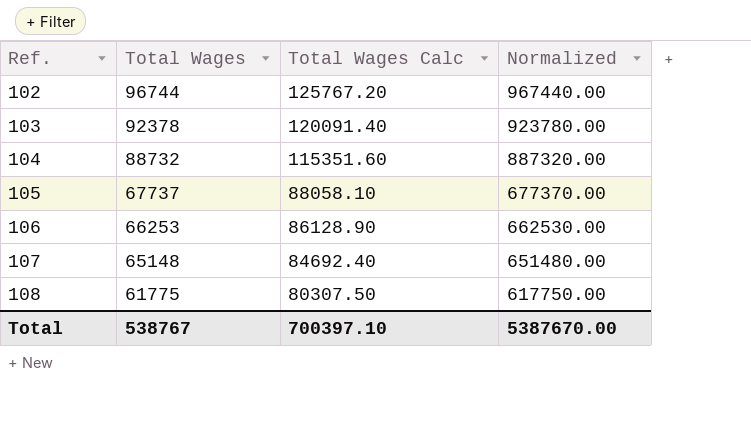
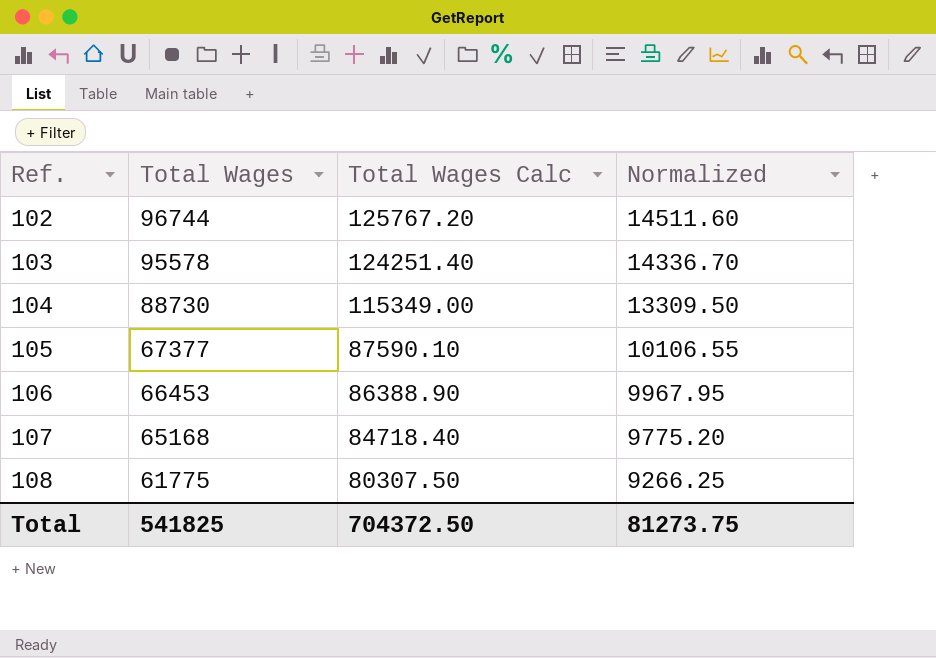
column Normalized | formula: [Total Wages] * 10 -> [Total Wages] * 0.15
103 | Total Wages: 92378 -> 95578
103 | Total Wages Calc: 120091.40 -> 124251.40
104 | Total Wages: 88732 -> 88730
104 | Total Wages Calc: 115351.60 -> 115349.00
105 | Total Wages: 67737 -> 67377
105 | Total Wages Calc: 88058.10 -> 87590.10
106 | Total Wages: 66253 -> 66453
106 | Total Wages Calc: 86128.90 -> 86388.90
107 | Total Wages: 65148 -> 65168
107 | Total Wages Calc: 84692.40 -> 84718.40
Total | Total Wages: 538767 -> 541825
Total | Total Wages Calc: 700397.10 -> 704372.50
Total | Normalized: 5387670.00 -> 81273.75

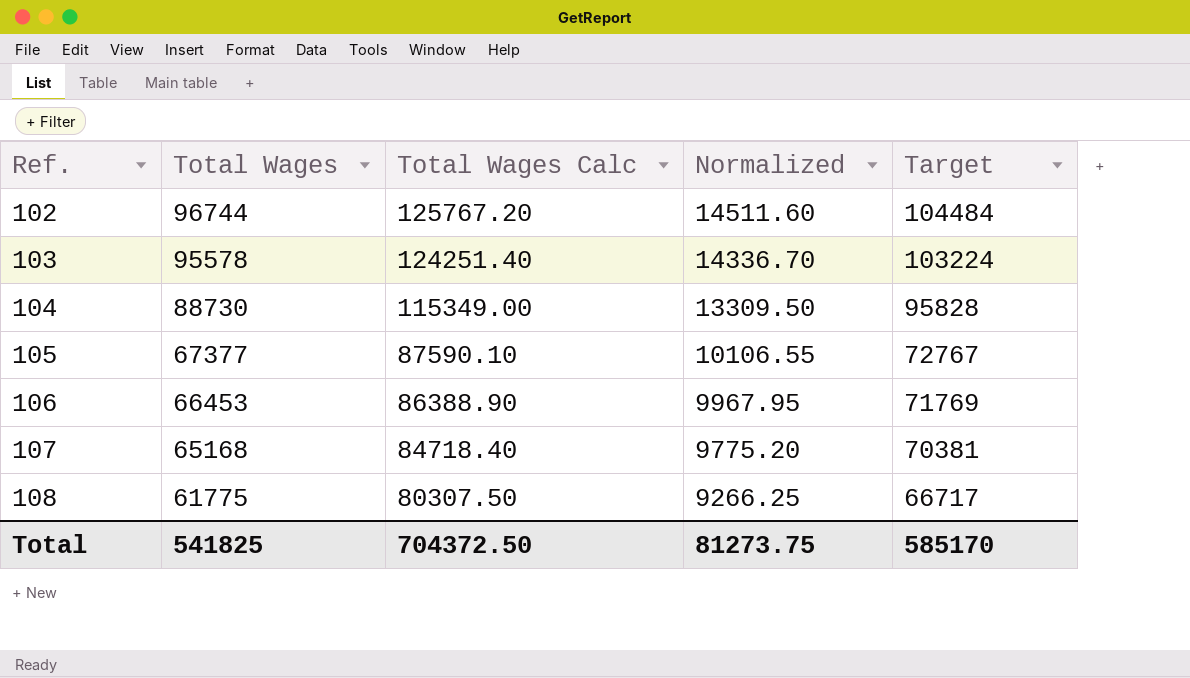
column Target | formula: none -> [Total Wages] * 1.08

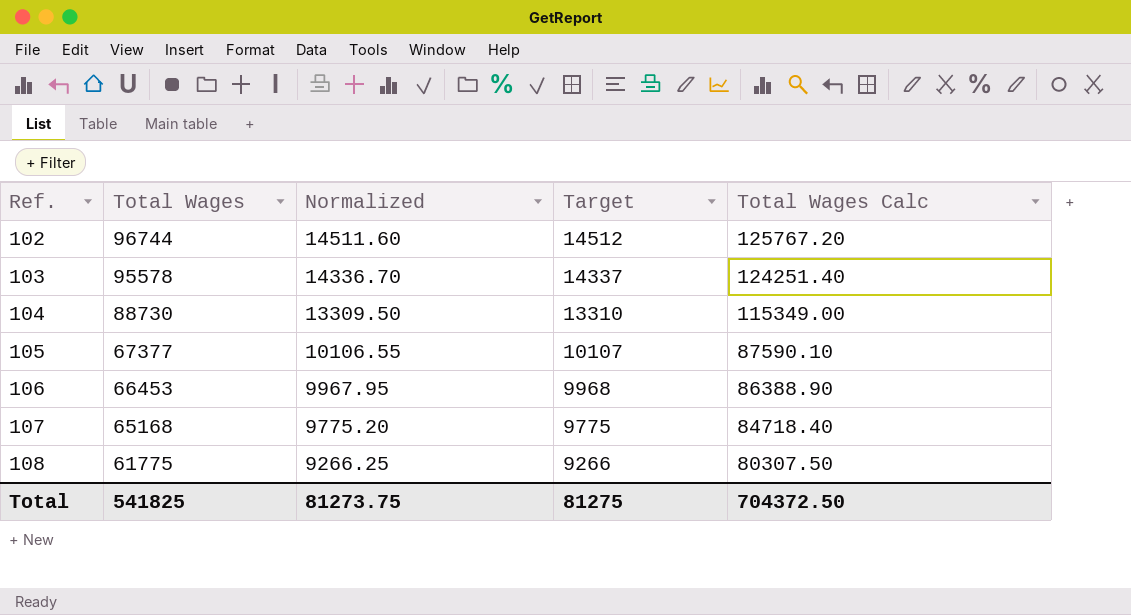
column Target | formula: [Total Wages] * 1.08 -> [Total Wages] * 0.15
column Total Wages Calc | position: 3 -> 5
Total | Target: 585170 -> 81275

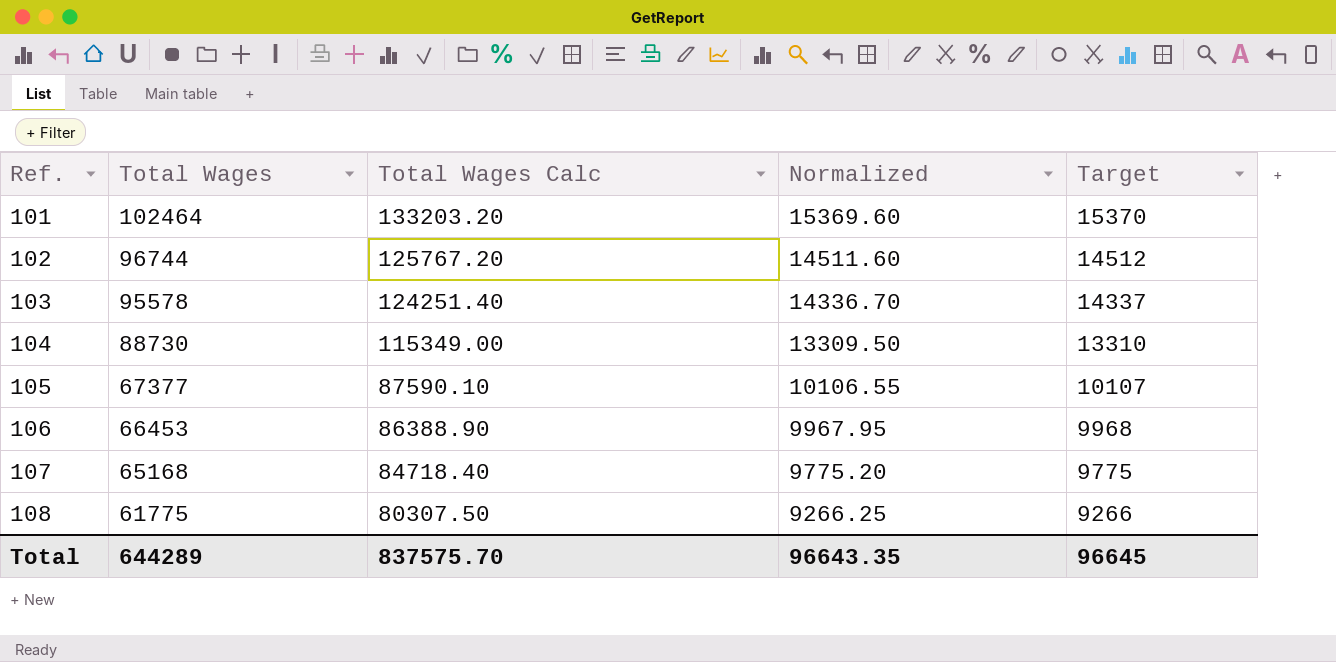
column Total Wages Calc | position: 5 -> 3
row 101: none -> 102464 | 133203.20 | 15369.60 | 15370
Total | Total Wages: 541825 -> 644289
Total | Total Wages Calc: 704372.50 -> 837575.70
Total | Normalized: 81273.75 -> 96643.35
Total | Target: 81275 -> 96645

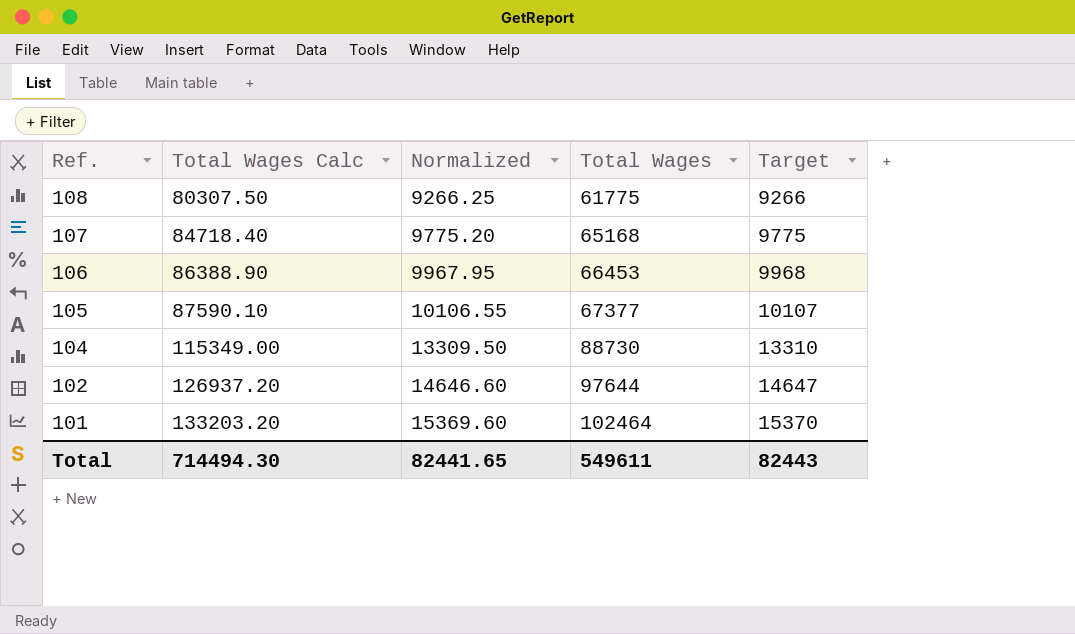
row order: Ref. ascending -> Ref. descending
column Total Wages | position: 2 -> 4
row 103: 95578 | 124251.40 | 14336.70 | 14337 -> none
102 | Total Wages Calc: 125767.20 -> 126937.20
102 | Normalized: 14511.60 -> 14646.60
102 | Total Wages: 96744 -> 97644
102 | Target: 14512 -> 14647
Total | Total Wages Calc: 837575.70 -> 714494.30
Total | Normalized: 96643.35 -> 82441.65
Total | Total Wages: 644289 -> 549611
Total | Target: 96645 -> 82443

